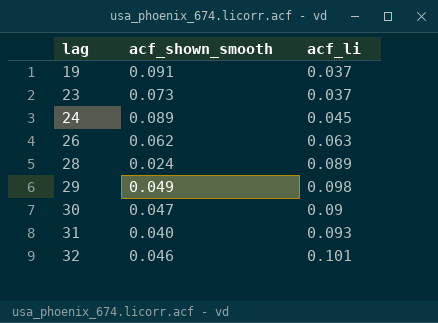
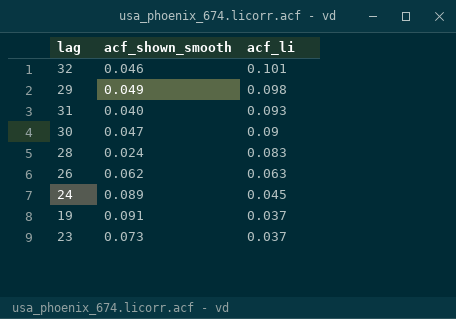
row order: lag ascending -> acf_li descending
28 | acf_li: 0.089 -> 0.083

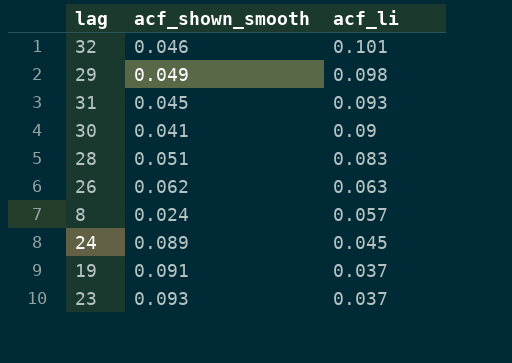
31 | acf_shown_smooth: 0.040 -> 0.045
30 | acf_shown_smooth: 0.047 -> 0.041
28 | acf_shown_smooth: 0.024 -> 0.051
row 8: none -> 0.024 | 0.057
23 | acf_shown_smooth: 0.073 -> 0.093

